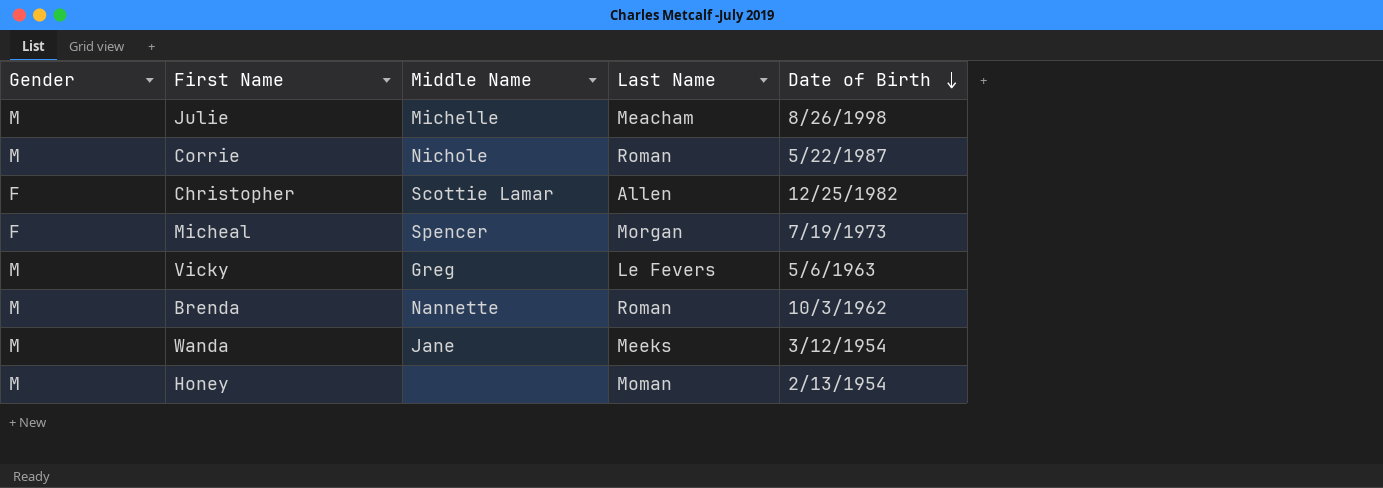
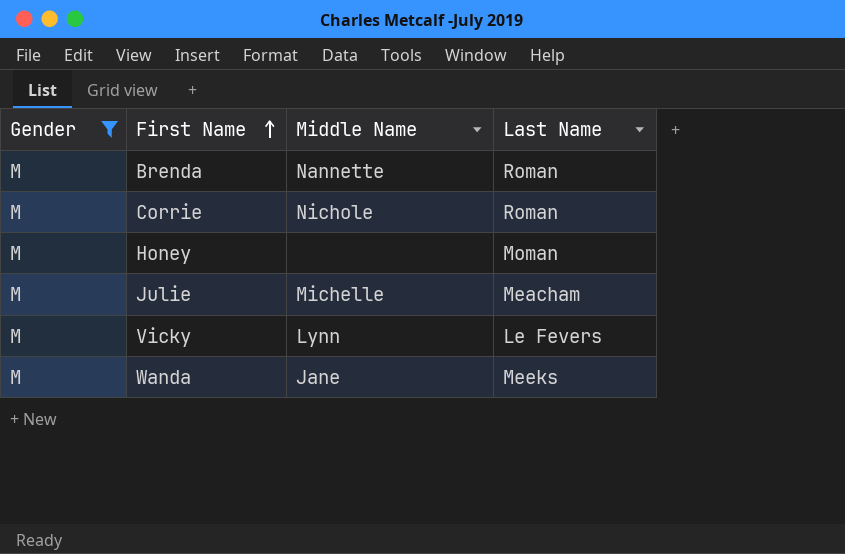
filter: none -> Gender = M
row order: Date of Birth descending -> First Name ascending
column Date of Birth | position: 5 -> none
Vicky | Middle Name: Greg -> Lynn

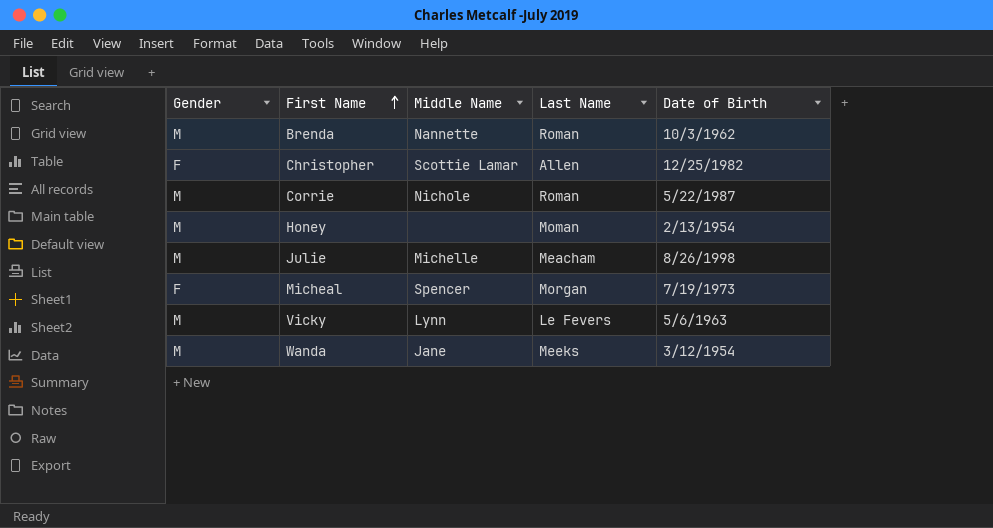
filter: Gender = M -> none
column Date of Birth | position: none -> 5

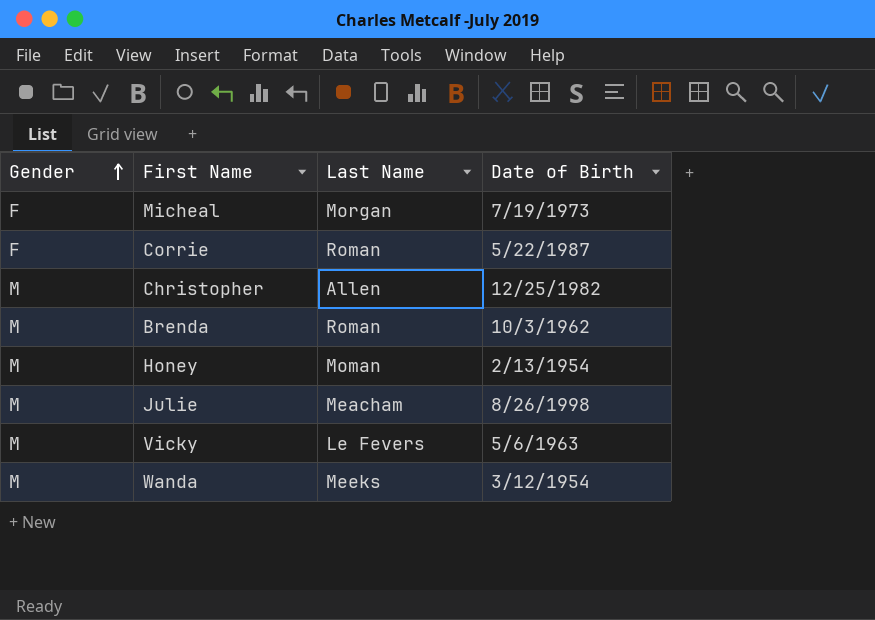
row order: First Name ascending -> Gender ascending
column Middle Name | position: 3 -> none
Corrie | Gender: M -> F
Christopher | Gender: F -> M

